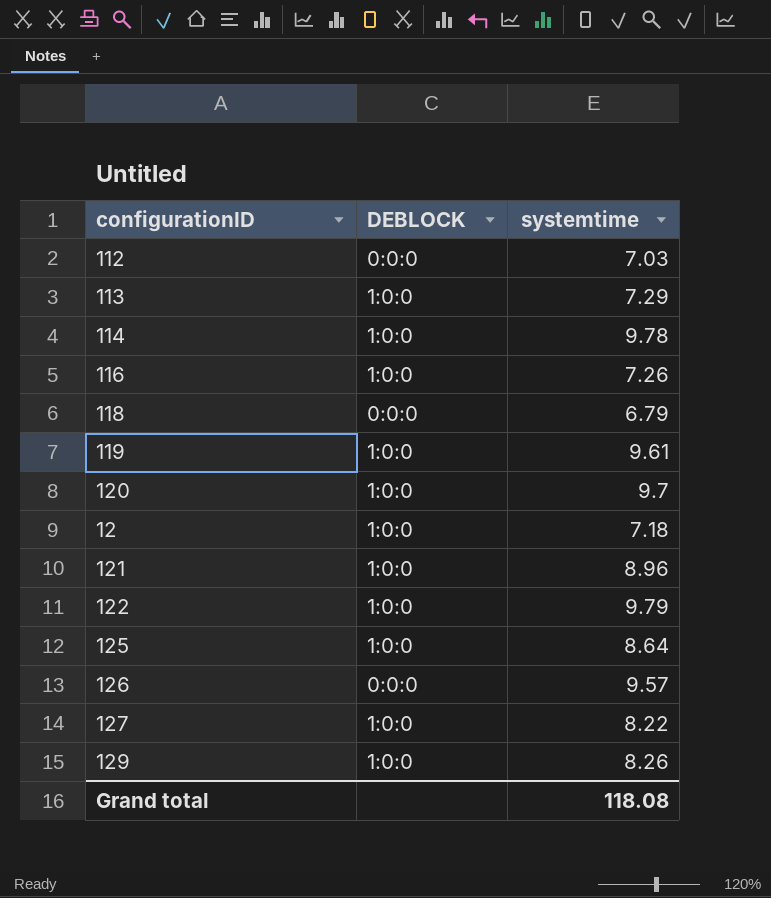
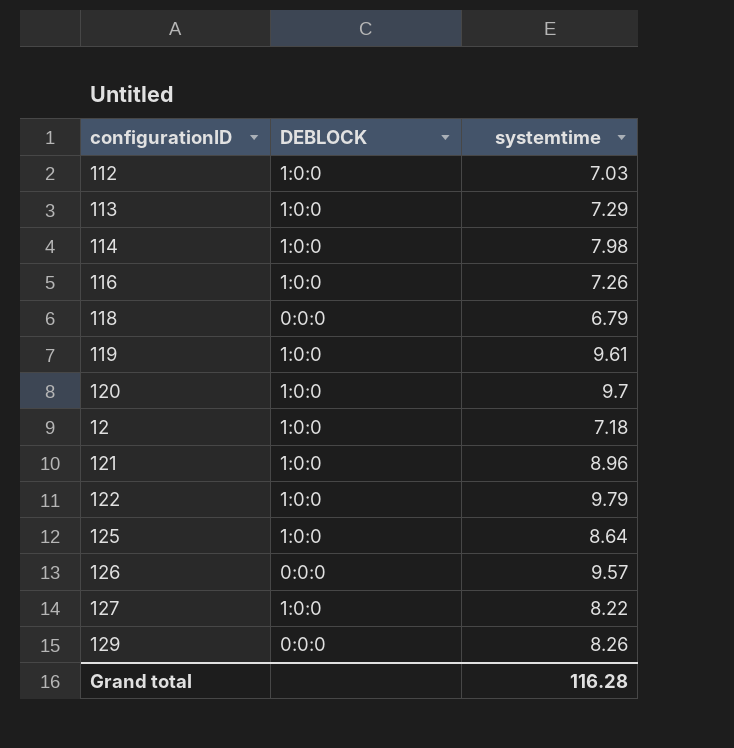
112 | DEBLOCK: 0:0:0 -> 1:0:0
114 | systemtime: 9.78 -> 7.98
129 | DEBLOCK: 1:0:0 -> 0:0:0
Grand total | systemtime: 118.08 -> 116.28

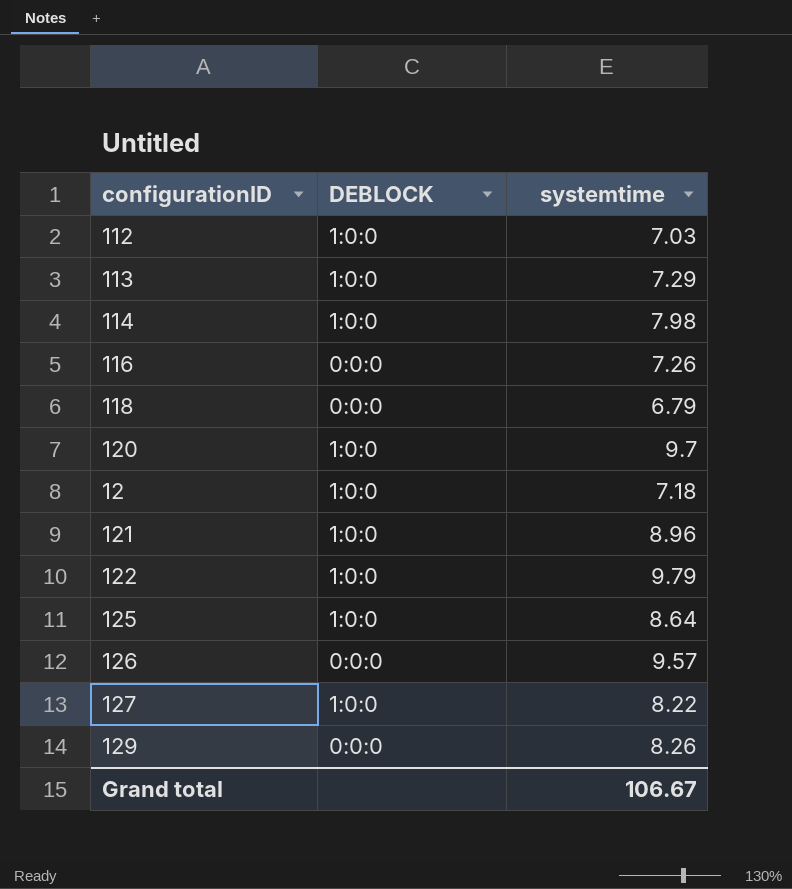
row 119: 1:0:0 | 9.61 -> none
116 | DEBLOCK: 1:0:0 -> 0:0:0
Grand total | systemtime: 116.28 -> 106.67

